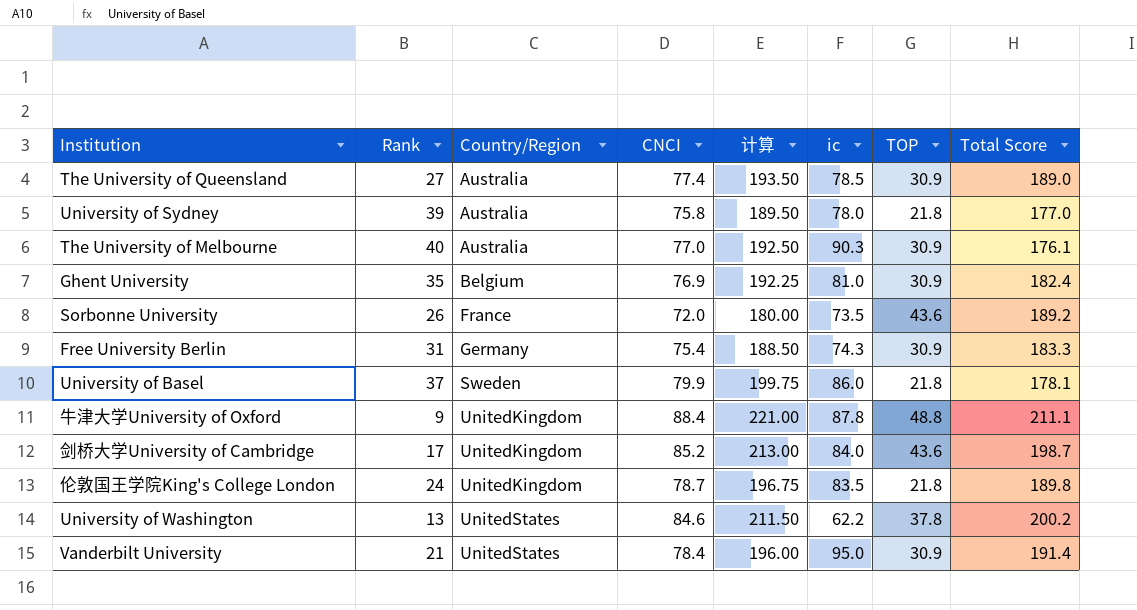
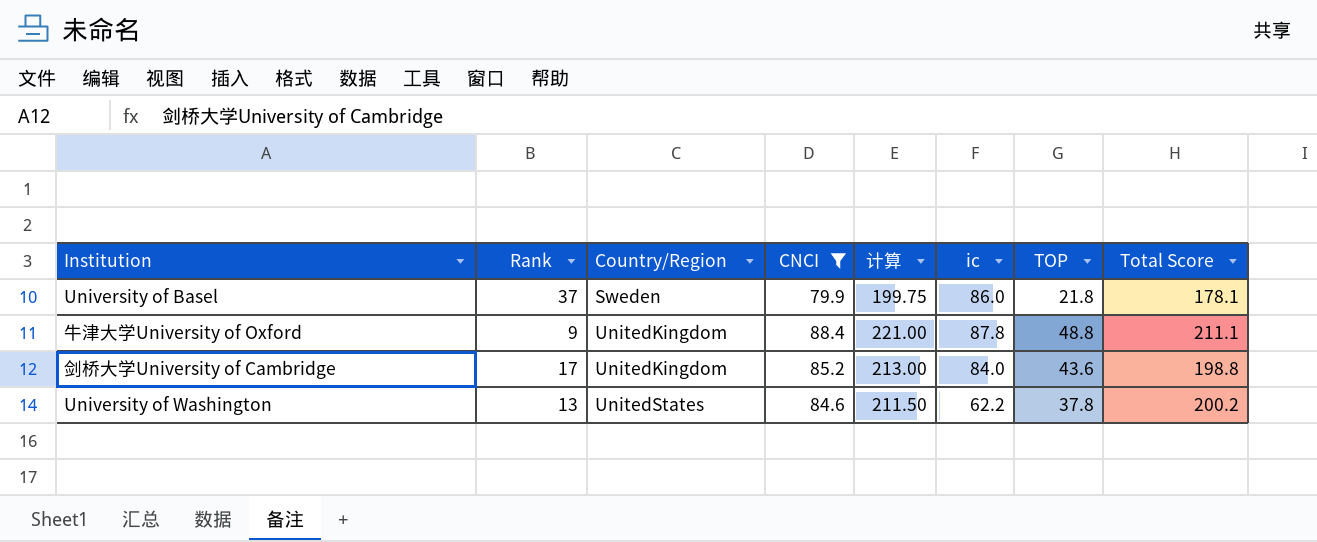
filter: none -> CNCI >= 79.9
剑桥大学University of Cambridge | Total Score: 198.7 -> 198.8

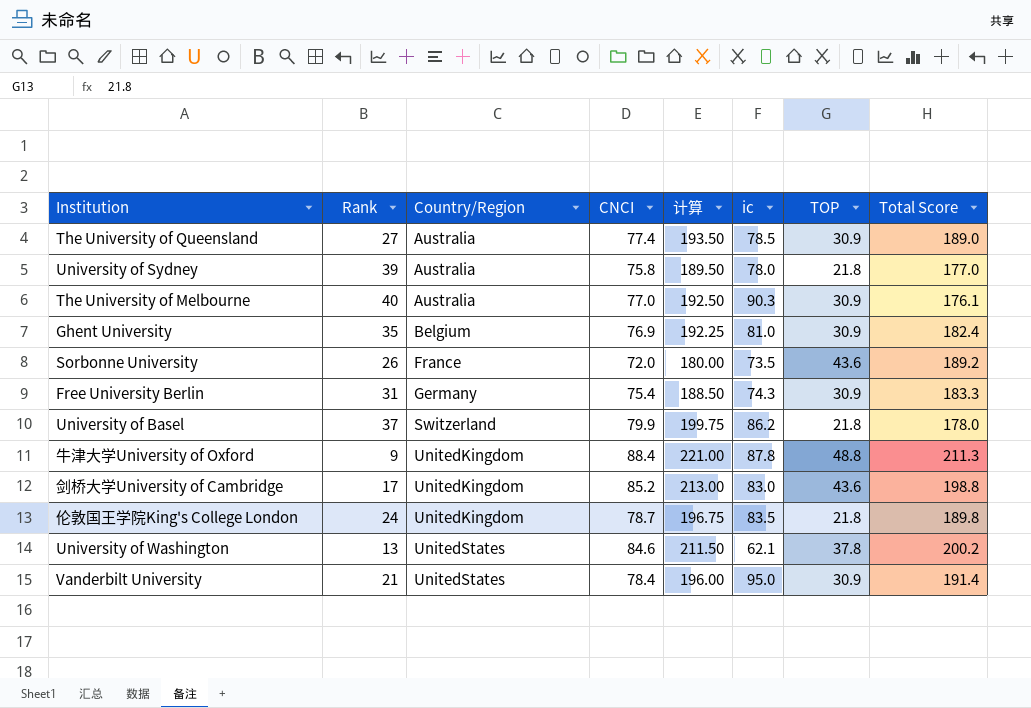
filter: CNCI >= 79.9 -> none
University of Basel | Country/Region: Sweden -> Switzerland
University of Basel | ic: 86.0 -> 86.2
University of Basel | Total Score: 178.1 -> 178.0
牛津大学University of Oxford | Total Score: 211.1 -> 211.3
剑桥大学University of Cambridge | ic: 84.0 -> 83.0
University of Washington | ic: 62.2 -> 62.1

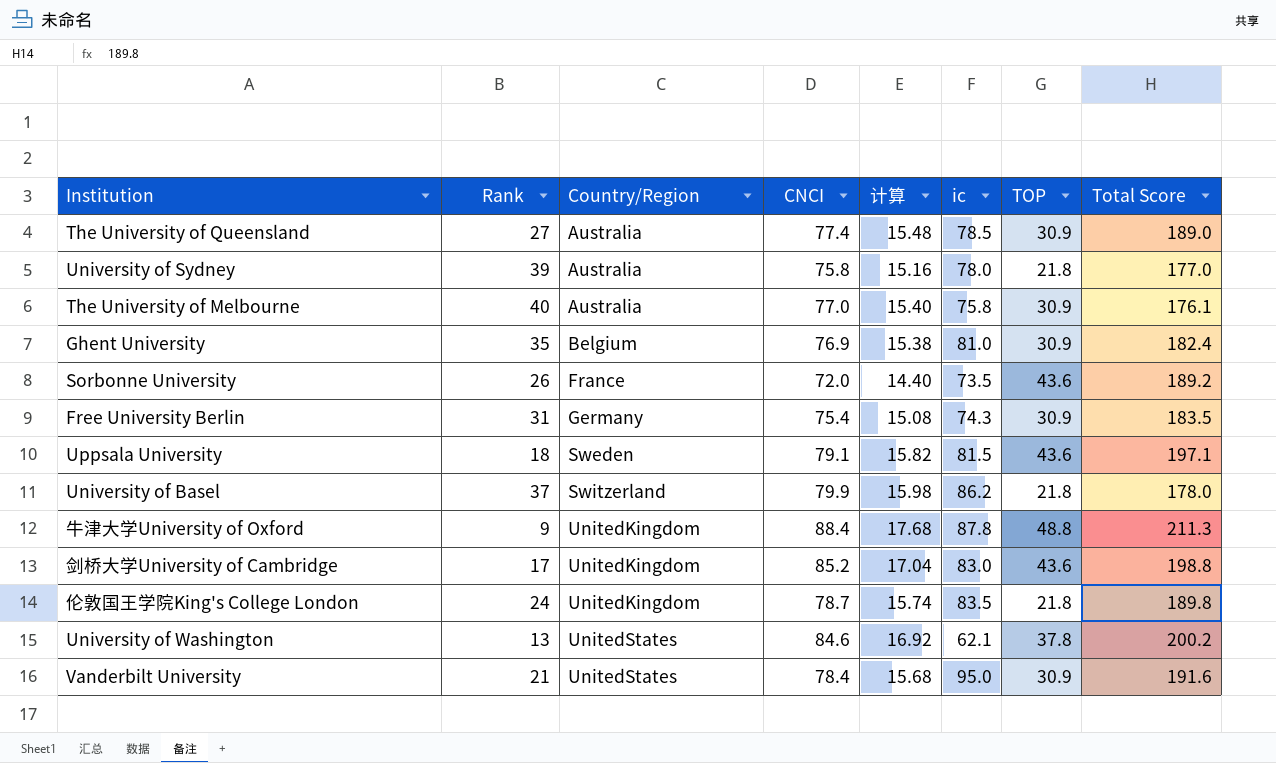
column 计算 | formula: [CNCI] * 2.5 -> [CNCI] * 0.2
The University of Melbourne | ic: 90.3 -> 75.8
Free University Berlin | Total Score: 183.3 -> 183.5
row Uppsala University: none -> 18 | Sweden | 79.1 | 15.82 | 81.5 | 43.6 | 197.1
Vanderbilt University | Total Score: 191.4 -> 191.6

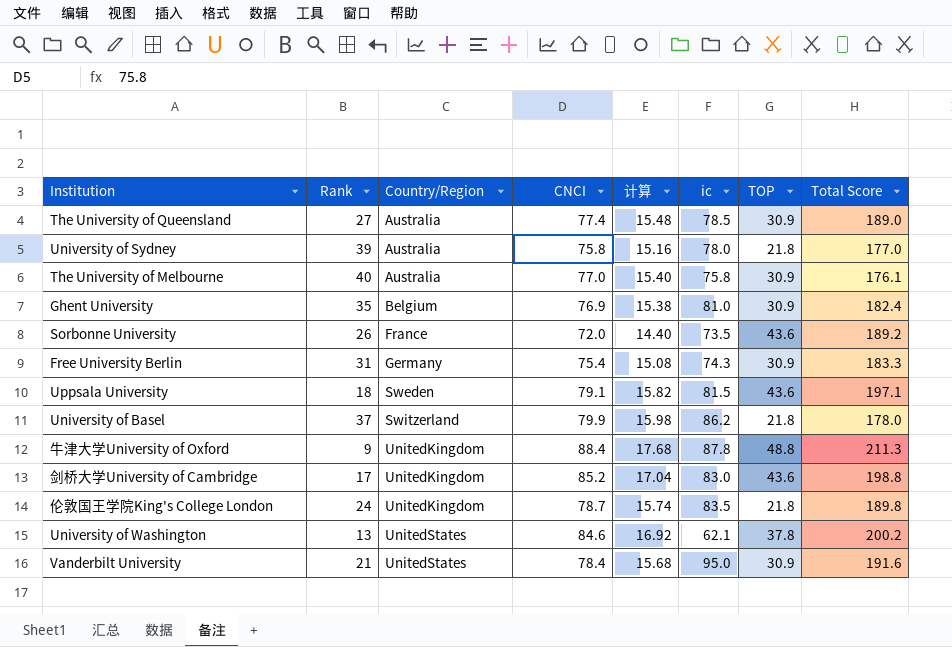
Free University Berlin | Total Score: 183.5 -> 183.3

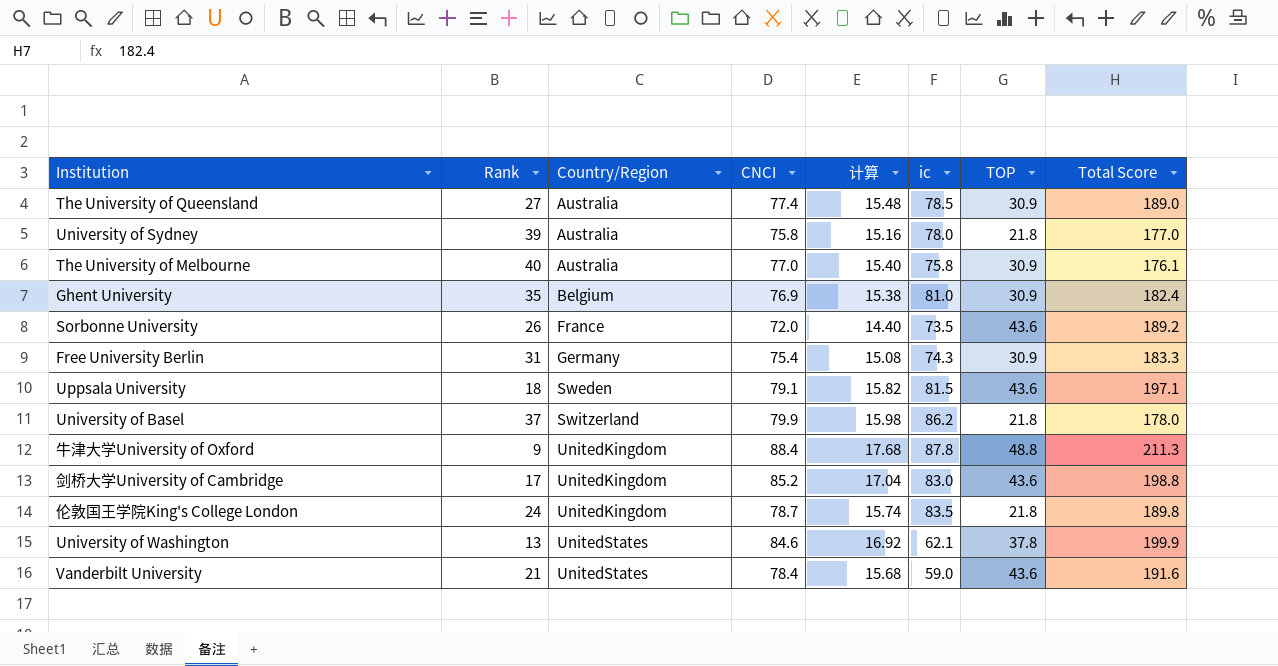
University of Washington | Total Score: 200.2 -> 199.9
Vanderbilt University | ic: 95.0 -> 59.0
Vanderbilt University | TOP: 30.9 -> 43.6

